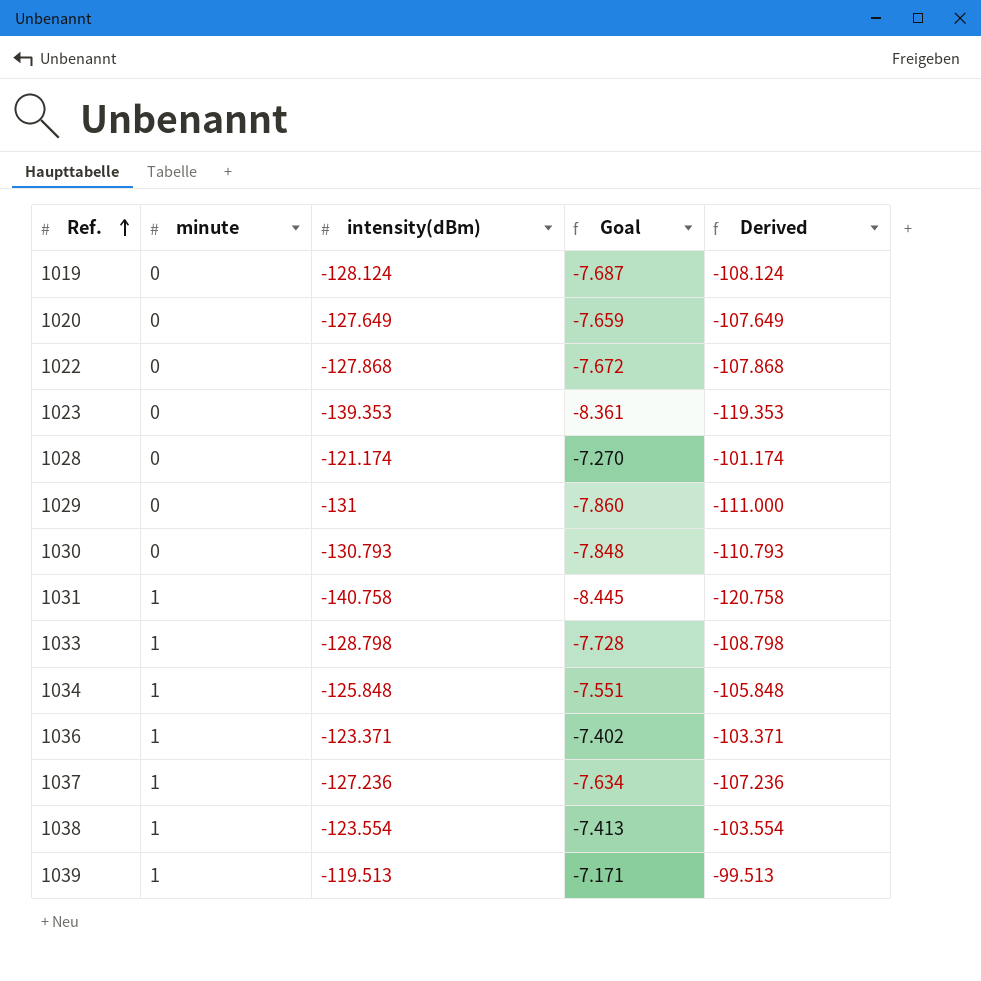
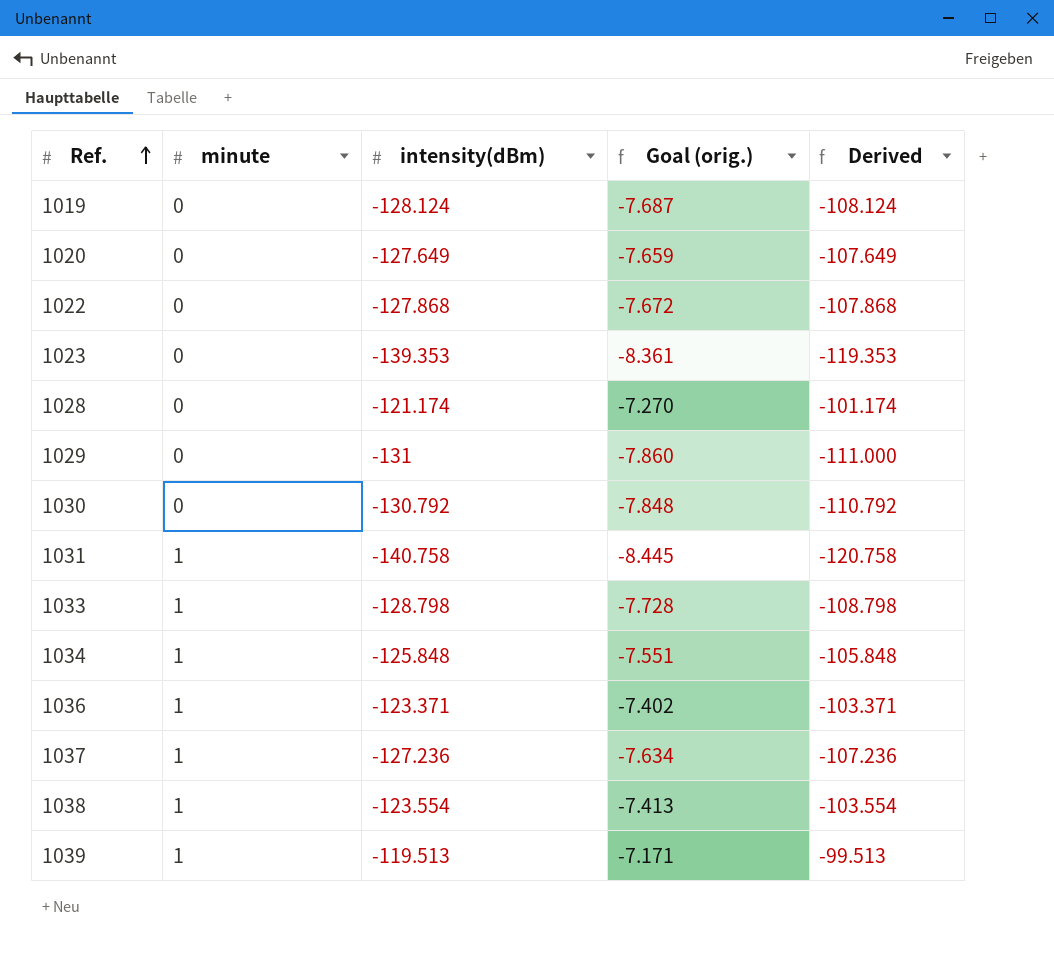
column name: Goal -> Goal (orig.)
1030 | intensity(dBm): -130.793 -> -130.792
1030 | Derived: -110.793 -> -110.792

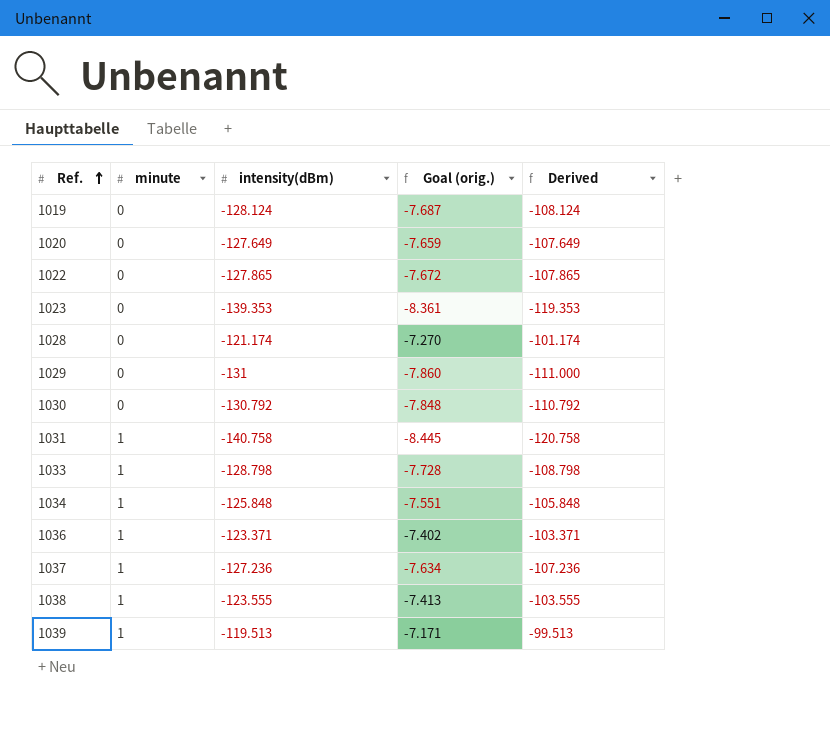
1022 | intensity(dBm): -127.868 -> -127.865
1022 | Derived: -107.868 -> -107.865
1038 | intensity(dBm): -123.554 -> -123.555
1038 | Derived: -103.554 -> -103.555

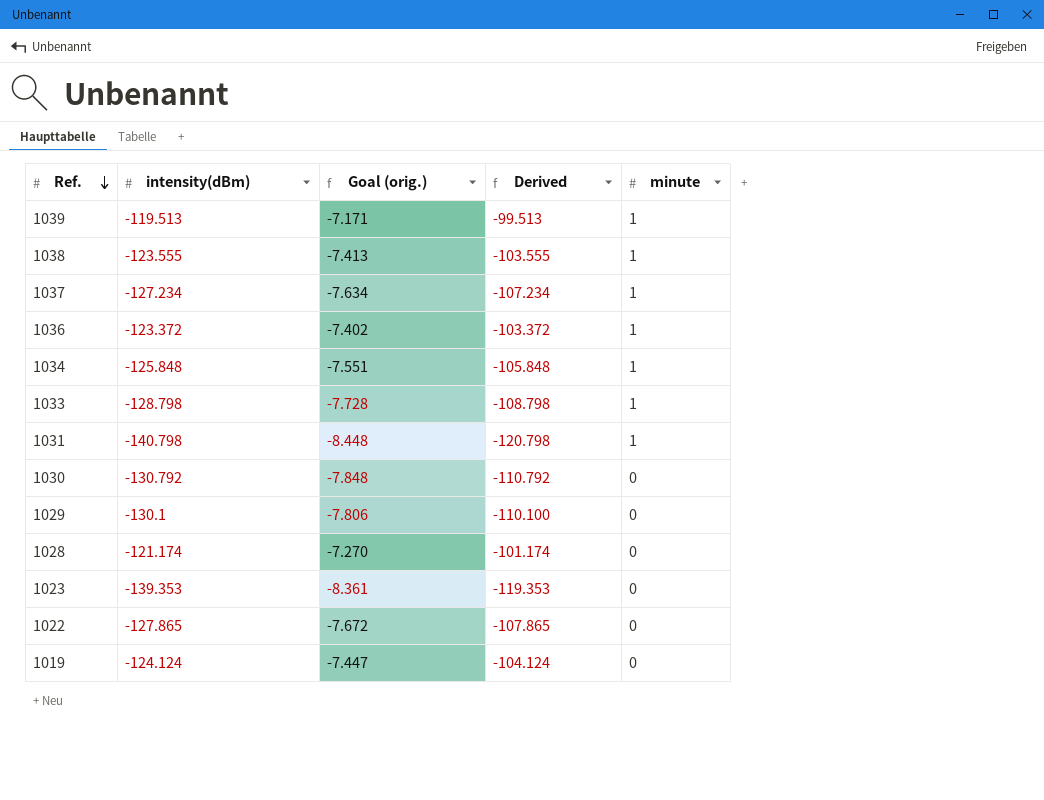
row order: Ref. ascending -> Ref. descending
column minute | position: 2 -> 5
row 1020: 0 | -127.649 | -7.659 | -107.649 -> none
1037 | intensity(dBm): -127.236 -> -127.234
1037 | Derived: -107.236 -> -107.234
1036 | intensity(dBm): -123.371 -> -123.372
1036 | Derived: -103.371 -> -103.372
1031 | intensity(dBm): -140.758 -> -140.798
1031 | Goal (orig.): -8.445 -> -8.448
1031 | Derived: -120.758 -> -120.798
1029 | intensity(dBm): -131 -> -130.1
1029 | Goal (orig.): -7.860 -> -7.806
1029 | Derived: -111.000 -> -110.100
1019 | intensity(dBm): -128.124 -> -124.124
1019 | Goal (orig.): -7.687 -> -7.447
1019 | Derived: -108.124 -> -104.124

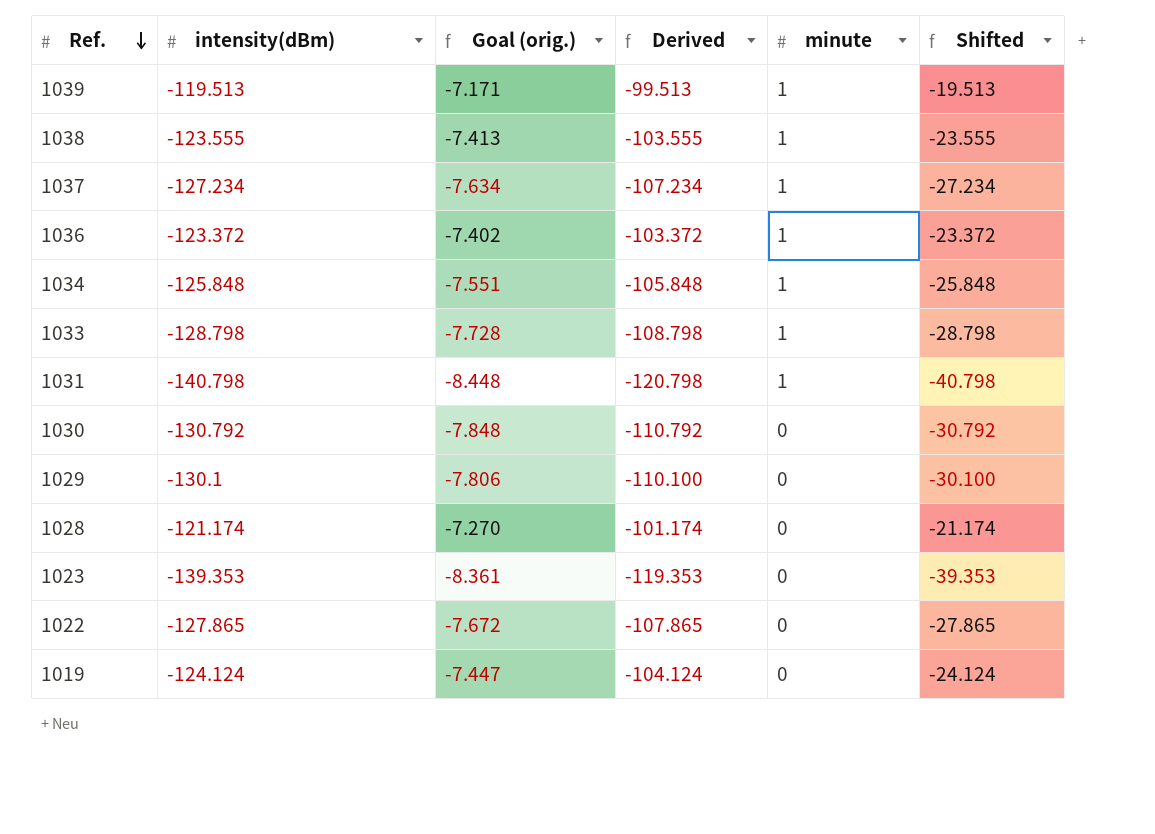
column Shifted | formula: none -> [intensity(dBm)] + 100

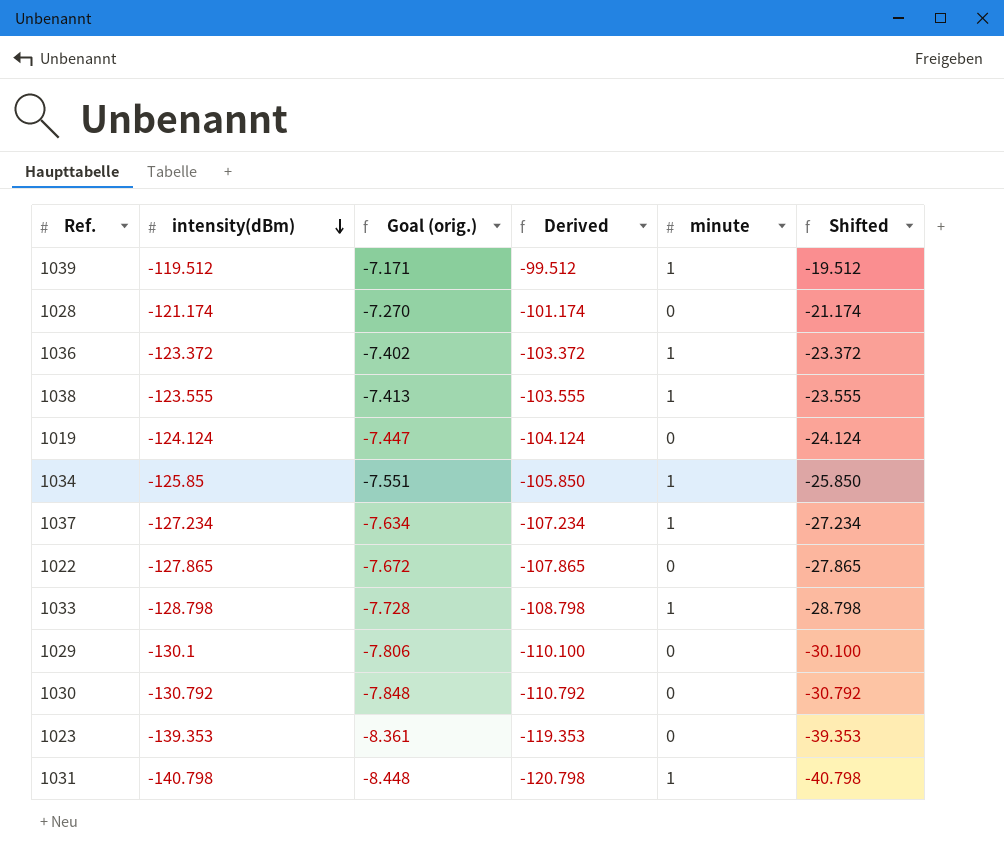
row order: Ref. descending -> intensity(dBm) descending
1039 | intensity(dBm): -119.513 -> -119.512
1039 | Derived: -99.513 -> -99.512
1039 | Shifted: -19.513 -> -19.512
1034 | intensity(dBm): -125.848 -> -125.85
1034 | Derived: -105.848 -> -105.850
1034 | Shifted: -25.848 -> -25.850

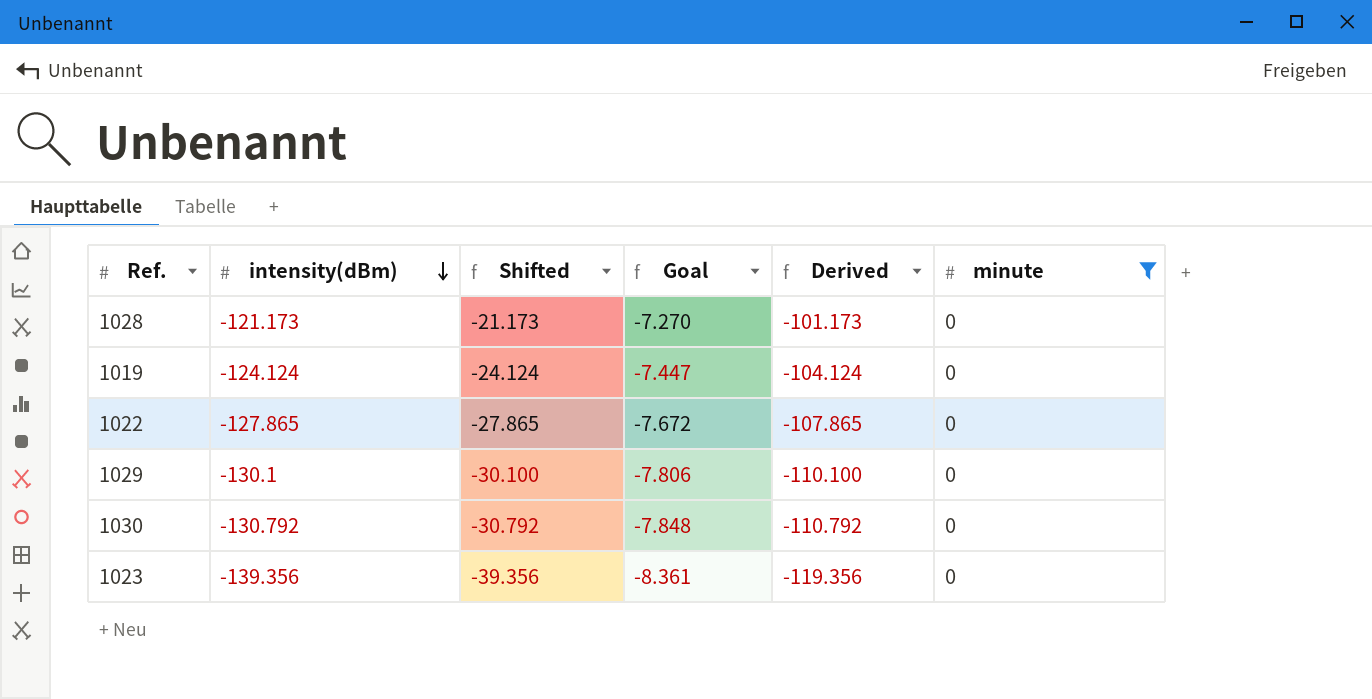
filter: none -> minute = 0
column Shifted | position: 6 -> 3
column name: Goal (orig.) -> Goal
1028 | intensity(dBm): -121.174 -> -121.173
1028 | Shifted: -21.174 -> -21.173
1028 | Derived: -101.174 -> -101.173
1023 | intensity(dBm): -139.353 -> -139.356
1023 | Shifted: -39.353 -> -39.356
1023 | Derived: -119.353 -> -119.356

